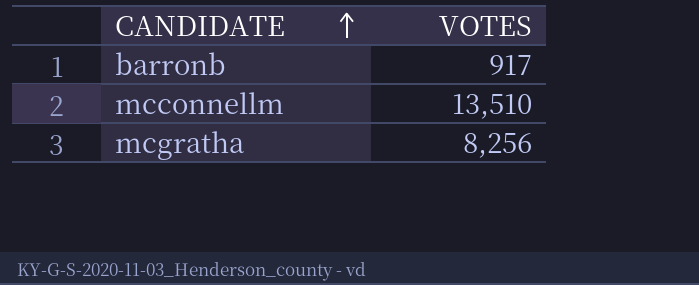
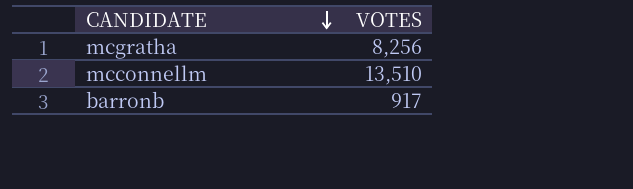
row order: CANDIDATE ascending -> CANDIDATE descending

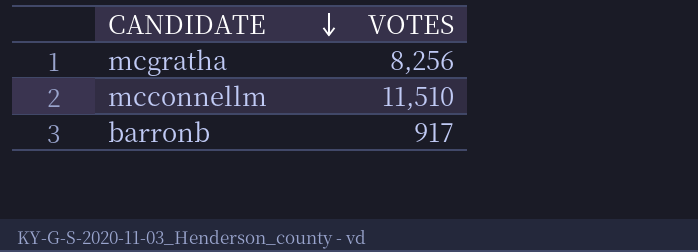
mcconnellm | VOTES: 13,510 -> 11,510

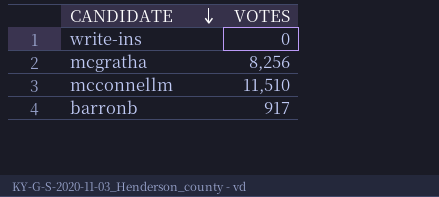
row write-ins: none -> 0

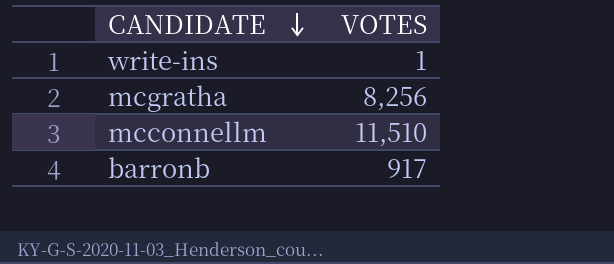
write-ins | VOTES: 0 -> 1

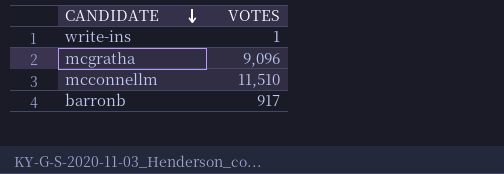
mcgratha | VOTES: 8,256 -> 9,096

